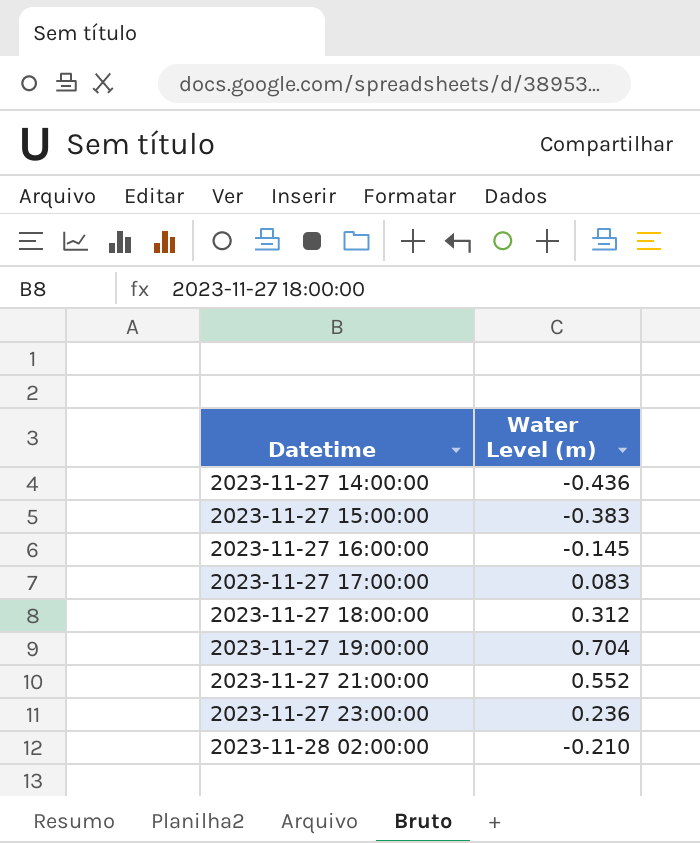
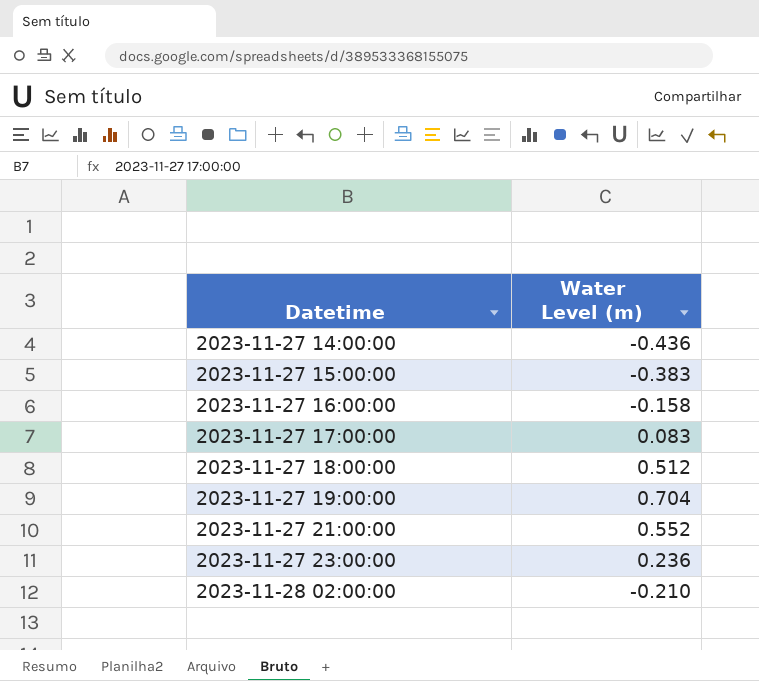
2023-11-27 16:00:00 | Water Level (m): -0.145 -> -0.158
2023-11-27 18:00:00 | Water Level (m): 0.312 -> 0.512

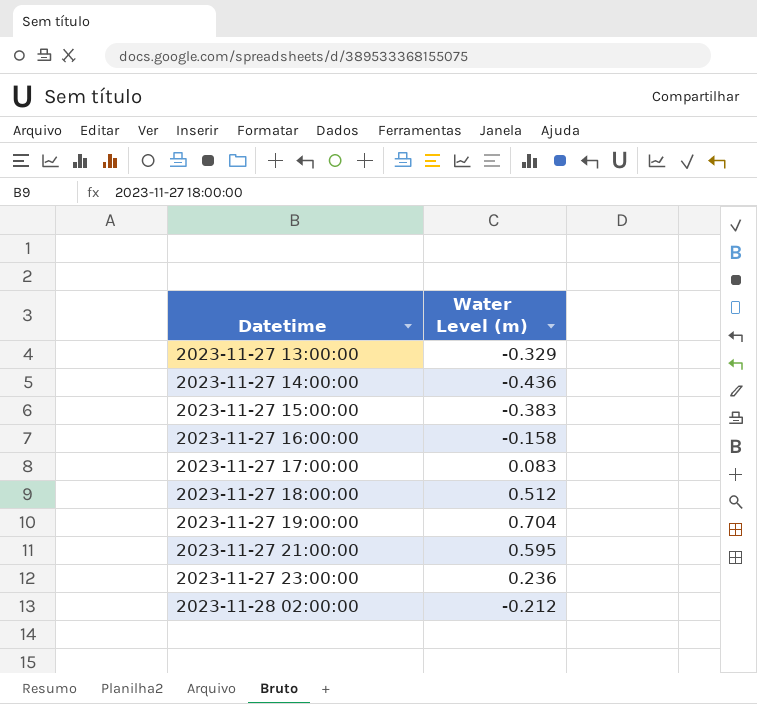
row 2023-11-27 13:00:00: none -> -0.329
2023-11-27 21:00:00 | Water Level (m): 0.552 -> 0.595
2023-11-28 02:00:00 | Water Level (m): -0.210 -> -0.212

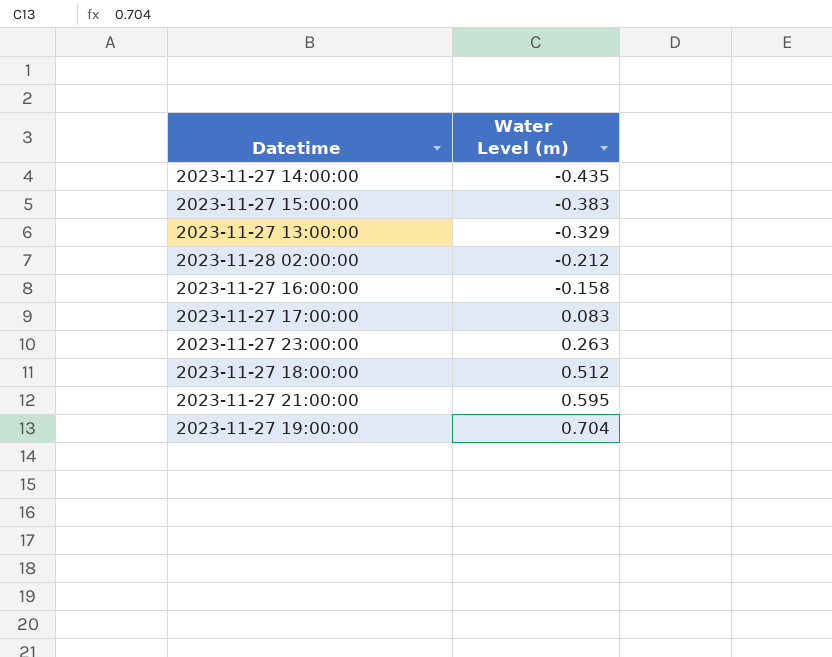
row order: Datetime ascending -> Water Level (m) ascending
2023-11-27 14:00:00 | Water Level (m): -0.436 -> -0.435
2023-11-27 23:00:00 | Water Level (m): 0.236 -> 0.263

